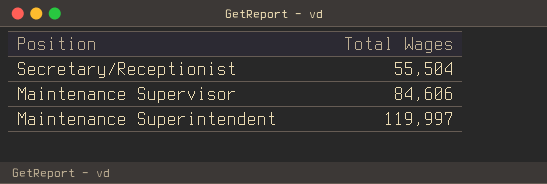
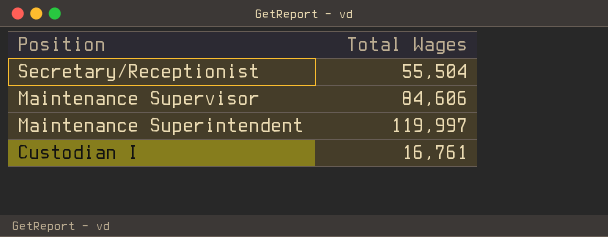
row Custodian I: none -> 16,761

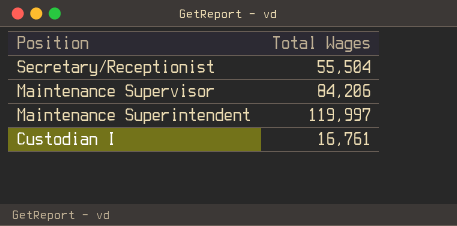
Maintenance Supervisor | Total Wages: 84,606 -> 84,206

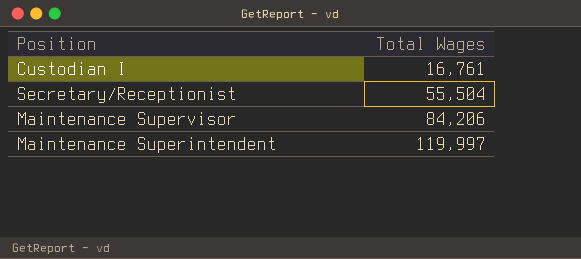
row order: Position descending -> Total Wages ascending

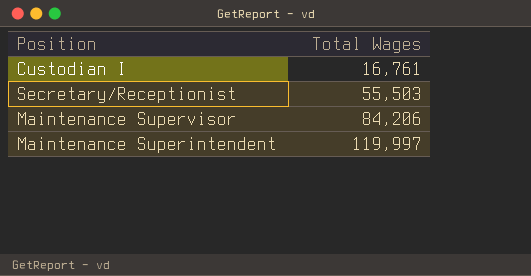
Secretary/Receptionist | Total Wages: 55,504 -> 55,503

